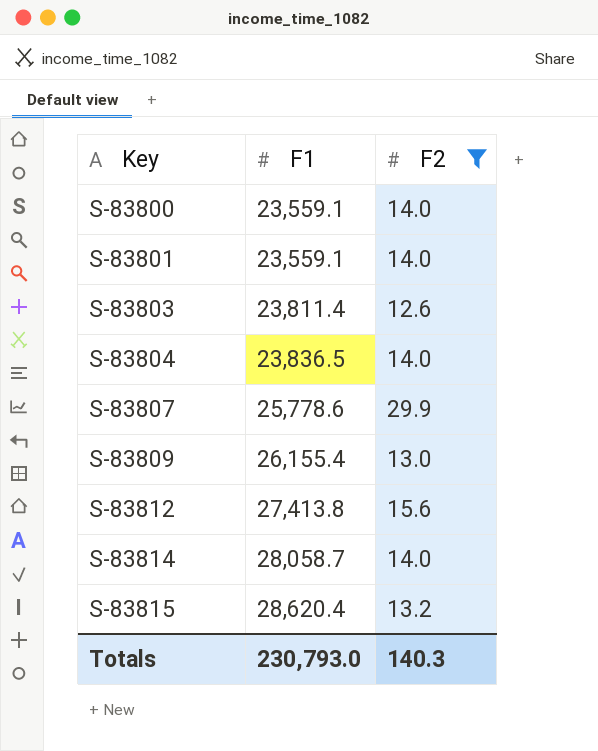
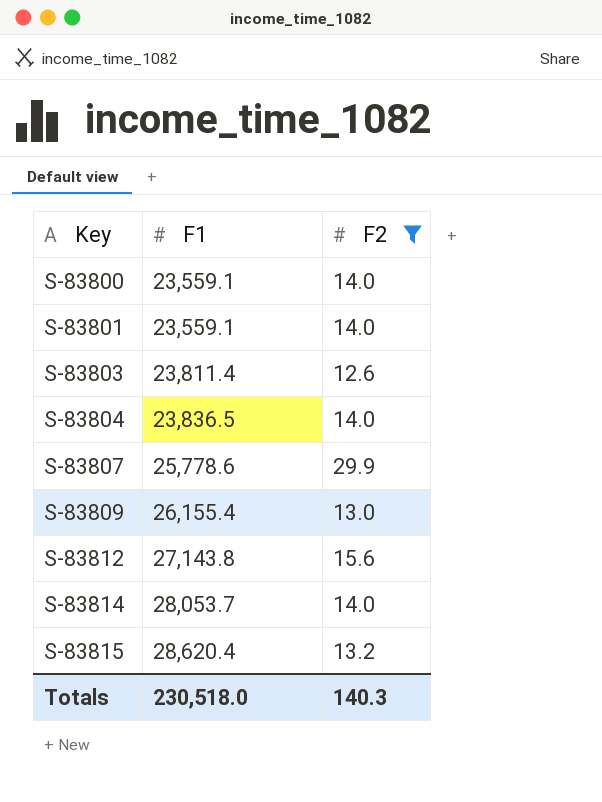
S-83812 | F1: 27,413.8 -> 27,143.8
S-83814 | F1: 28,058.7 -> 28,053.7
Totals | F1: 230,793.0 -> 230,518.0

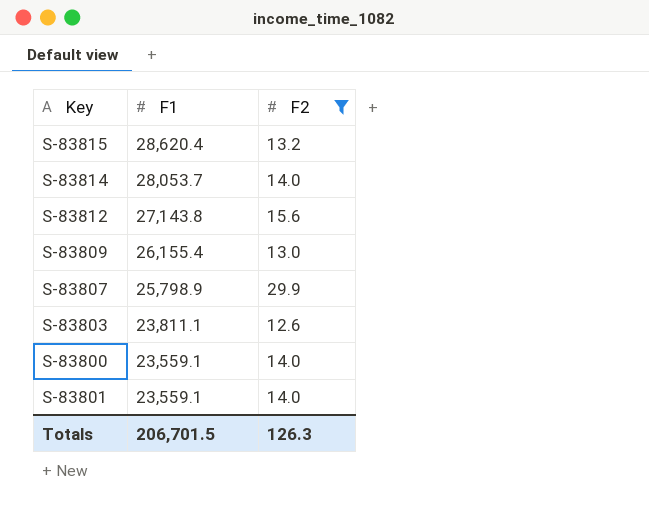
row order: Key ascending -> F1 descending
row S-83804: 23,836.5 | 14.0 -> none
S-83807 | F1: 25,778.6 -> 25,798.9
S-83803 | F1: 23,811.4 -> 23,811.1
Totals | F1: 230,518.0 -> 206,701.5
Totals | F2: 140.3 -> 126.3

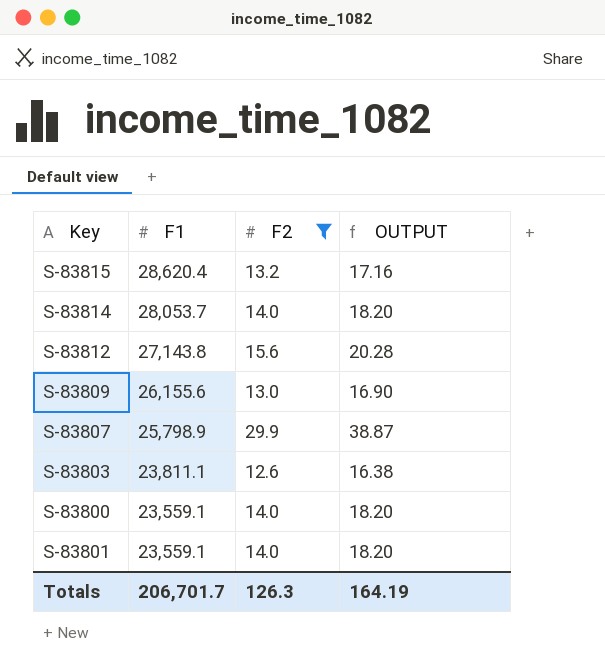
column OUTPUT | formula: none -> [F2] * 1.3
S-83809 | F1: 26,155.4 -> 26,155.6
Totals | F1: 206,701.5 -> 206,701.7

